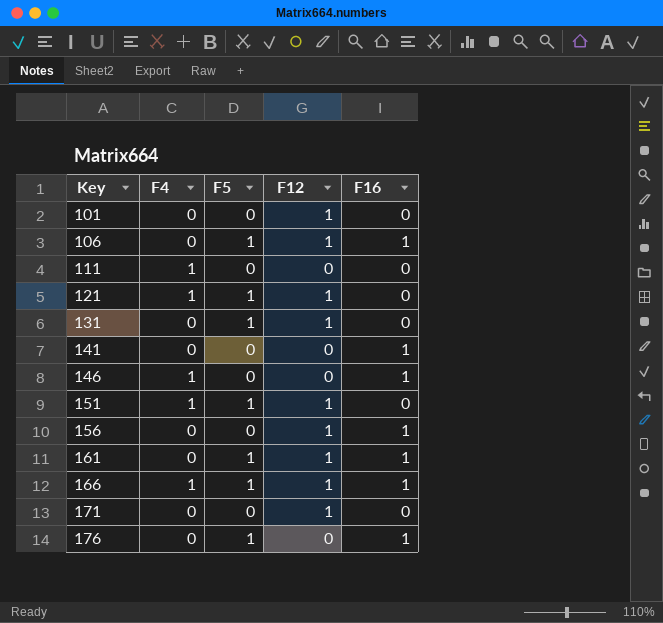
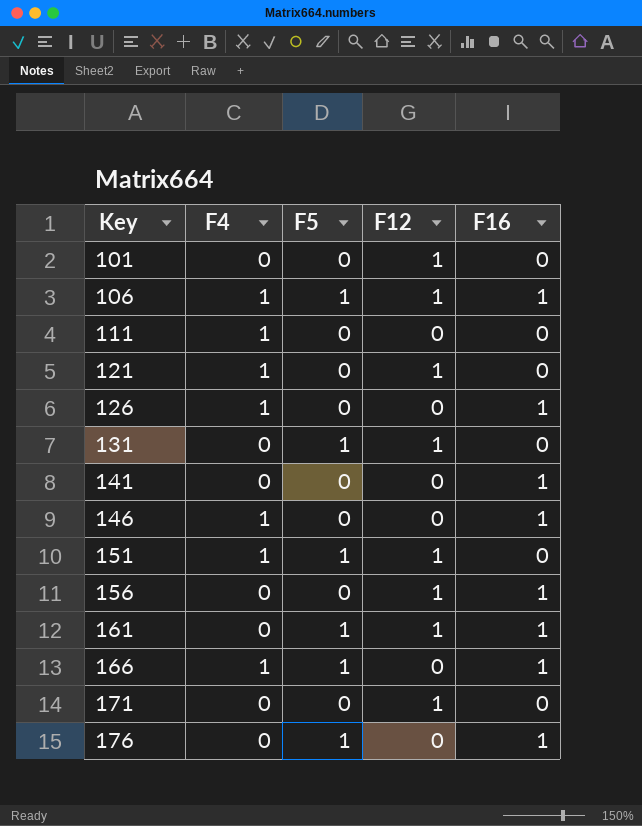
106 | F4: 0 -> 1
121 | F5: 1 -> 0
row 126: none -> 1 | 0 | 0 | 1
166 | F12: 1 -> 0

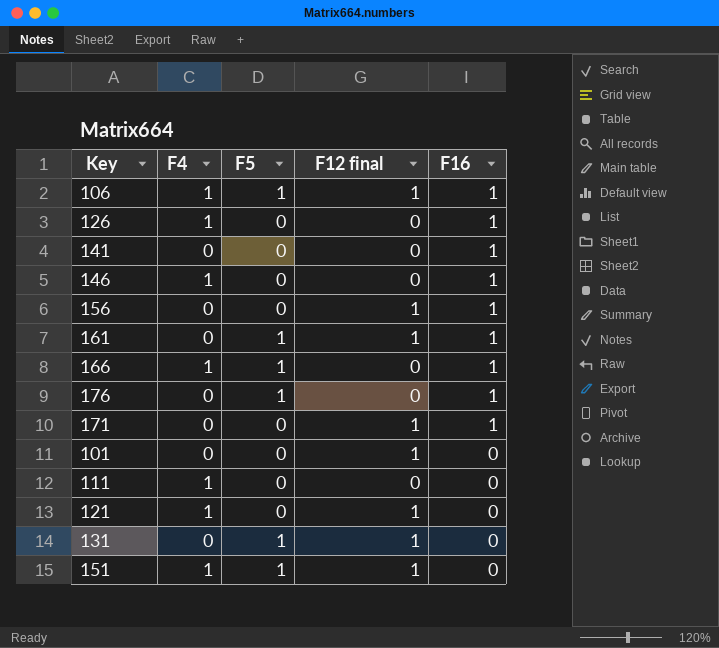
row order: Key ascending -> F16 descending
column name: F12 -> F12 final
171 | F16: 0 -> 1

